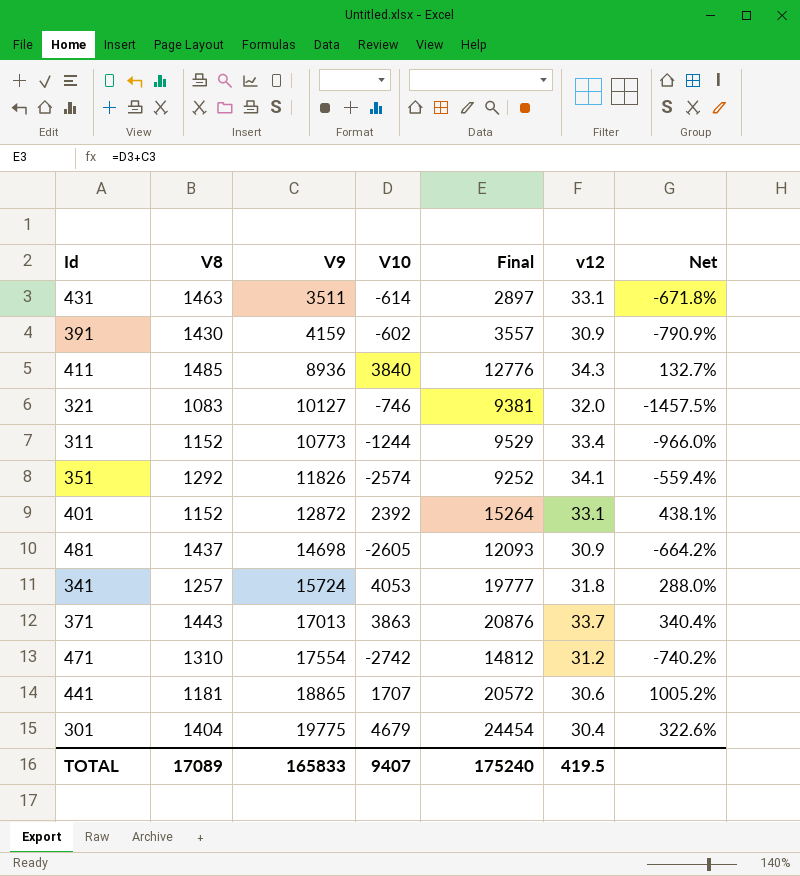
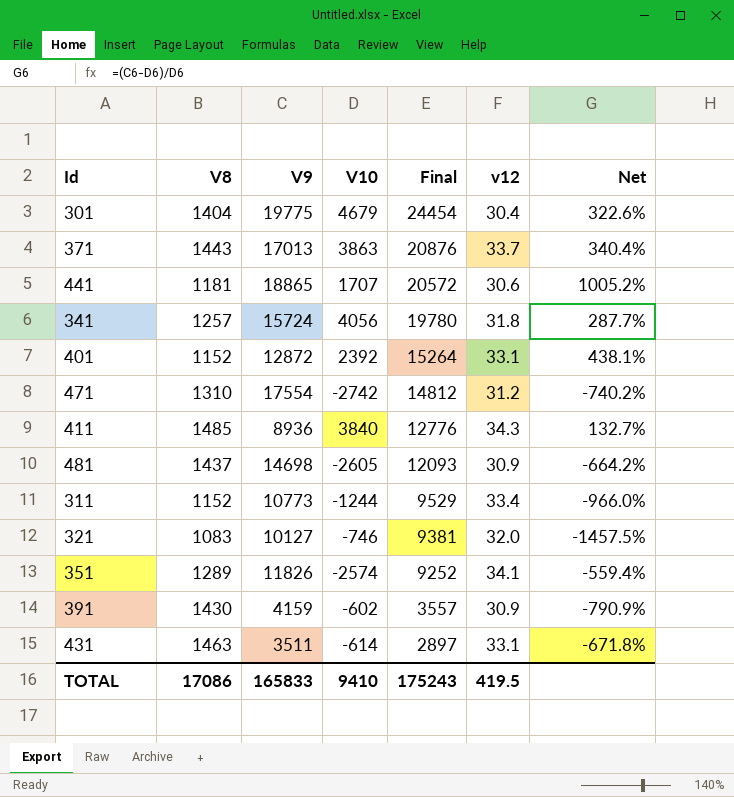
row order: V9 ascending -> Final descending
341 | V10: 4053 -> 4056
341 | Final: 19777 -> 19780
341 | Net: 288.0% -> 287.7%
351 | V8: 1292 -> 1289
TOTAL | V8: 17089 -> 17086
TOTAL | V10: 9407 -> 9410
TOTAL | Final: 175240 -> 175243

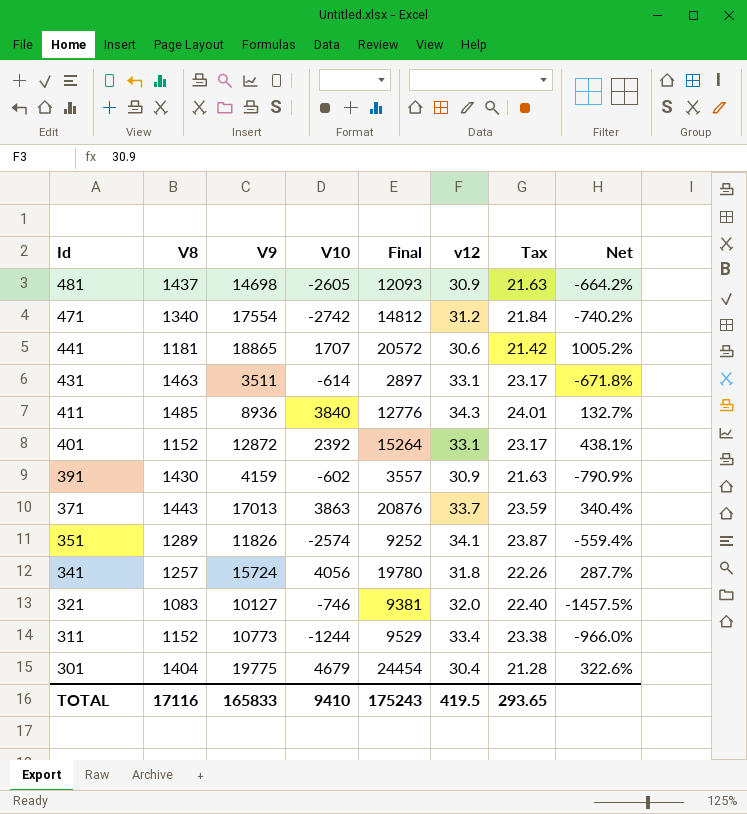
row order: Final descending -> Id descending
column Tax | formula: none -> [v12] * 0.7
471 | V8: 1310 -> 1340
TOTAL | V8: 17086 -> 17116

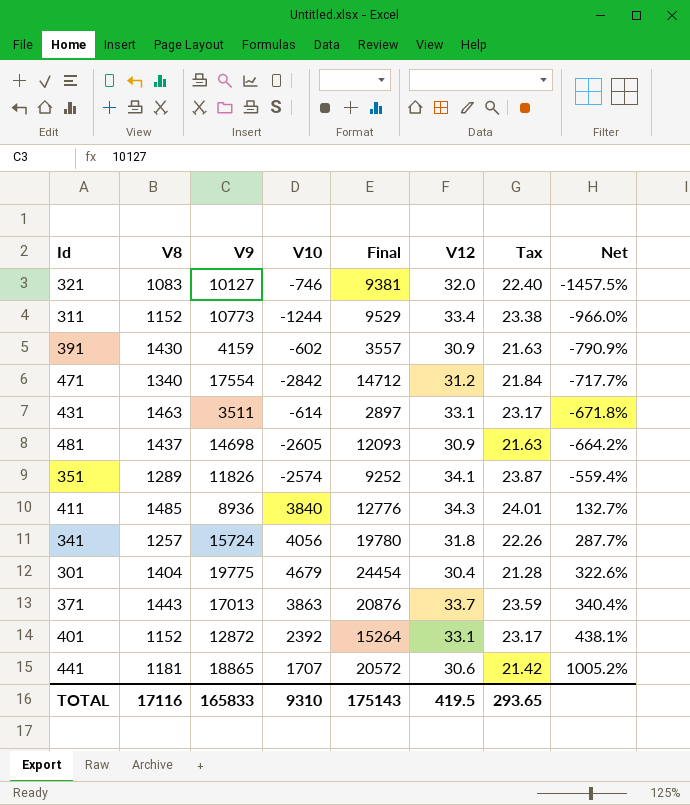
row order: Id descending -> Net ascending
column name: v12 -> V12
471 | V10: -2742 -> -2842
471 | Final: 14812 -> 14712
471 | Net: -740.2% -> -717.7%
TOTAL | V10: 9410 -> 9310
TOTAL | Final: 175243 -> 175143

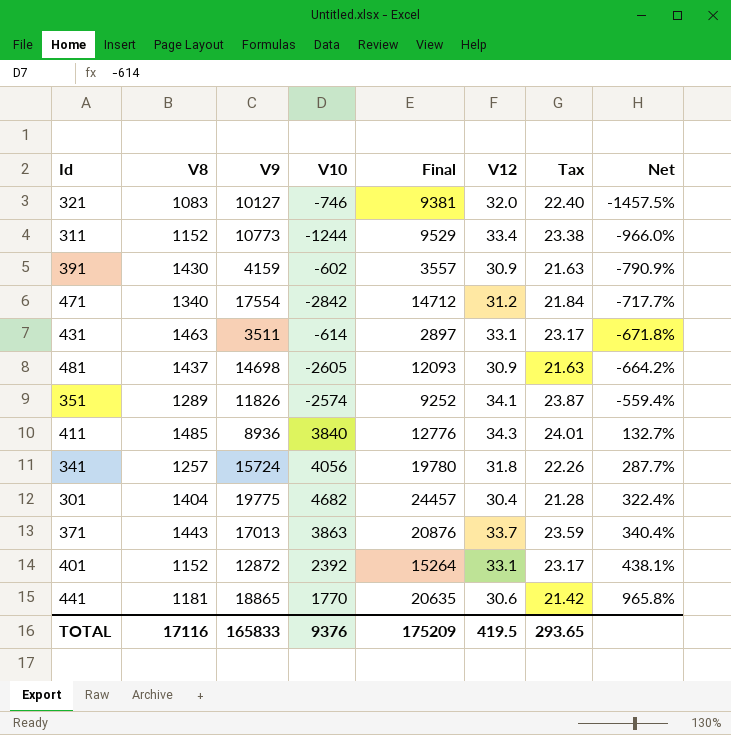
301 | V10: 4679 -> 4682
301 | Final: 24454 -> 24457
301 | Net: 322.6% -> 322.4%
441 | V10: 1707 -> 1770
441 | Final: 20572 -> 20635
441 | Net: 1005.2% -> 965.8%
TOTAL | V10: 9310 -> 9376
TOTAL | Final: 175143 -> 175209

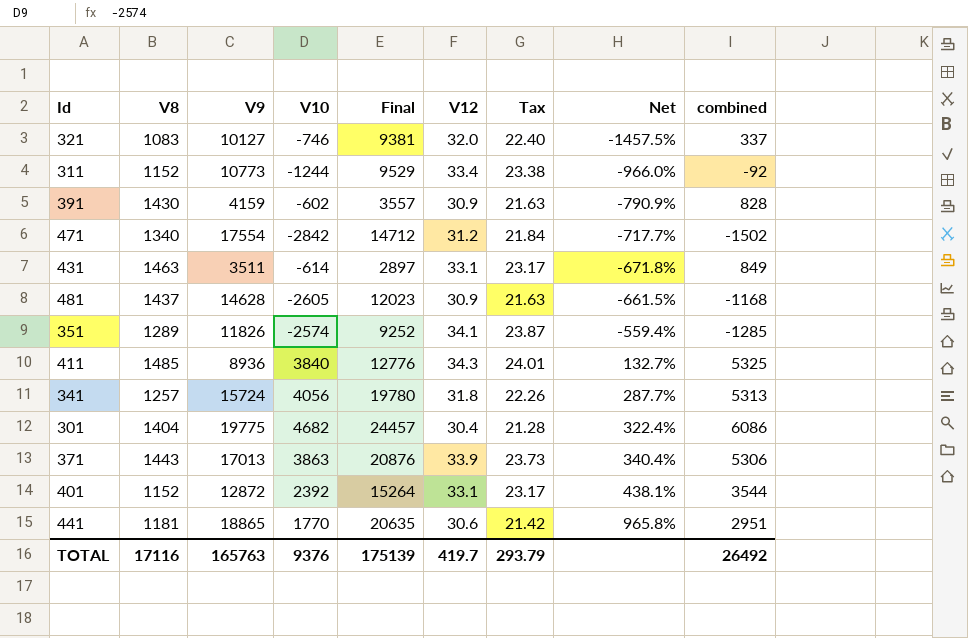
column combined | formula: none -> [V8] + [V10]
481 | V9: 14698 -> 14628
481 | Final: 12093 -> 12023
481 | Net: -664.2% -> -661.5%
371 | V12: 33.7 -> 33.9
371 | Tax: 23.59 -> 23.73
TOTAL | V9: 165833 -> 165763
TOTAL | Final: 175209 -> 175139
TOTAL | V12: 419.5 -> 419.7
TOTAL | Tax: 293.65 -> 293.79

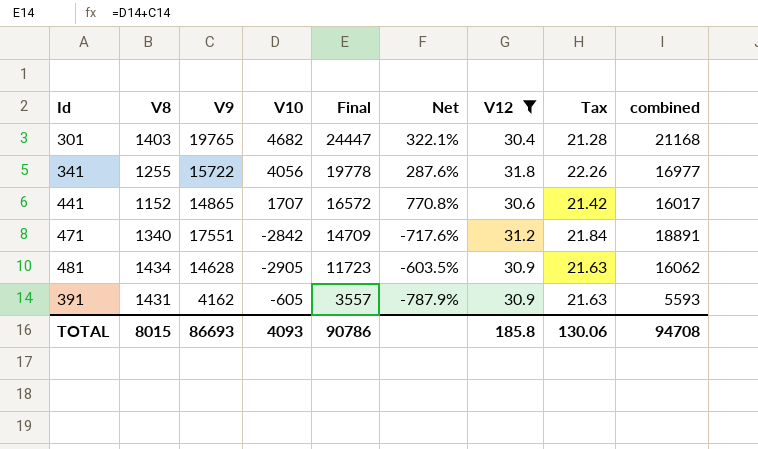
filter: none -> V12 <= 31.8
row order: Net ascending -> Final descending
column Net | position: 8 -> 6
column combined | formula: [V8] + [V10] -> [V8] + [V9]
301 | V8: 1404 -> 1403
301 | V9: 19775 -> 19765
301 | Final: 24457 -> 24447
301 | Net: 322.4% -> 322.1%
341 | V8: 1257 -> 1255
341 | V9: 15724 -> 15722
341 | Final: 19780 -> 19778
341 | Net: 287.7% -> 287.6%
441 | V8: 1181 -> 1152
441 | V9: 18865 -> 14865
441 | V10: 1770 -> 1707
441 | Final: 20635 -> 16572
441 | Net: 965.8% -> 770.8%
471 | V9: 17554 -> 17551
471 | Final: 14712 -> 14709
471 | Net: -717.7% -> -717.6%
481 | V8: 1437 -> 1434
481 | V10: -2605 -> -2905
481 | Final: 12023 -> 11723
481 | Net: -661.5% -> -603.5%
391 | V8: 1430 -> 1431
391 | V9: 4159 -> 4162
391 | V10: -602 -> -605
391 | Net: -790.9% -> -787.9%
TOTAL | V8: 17116 -> 8015
TOTAL | V9: 165763 -> 86693
TOTAL | V10: 9376 -> 4093
TOTAL | Final: 175139 -> 90786
TOTAL | V12: 419.7 -> 185.8
TOTAL | Tax: 293.79 -> 130.06
TOTAL | combined: 26492 -> 94708

